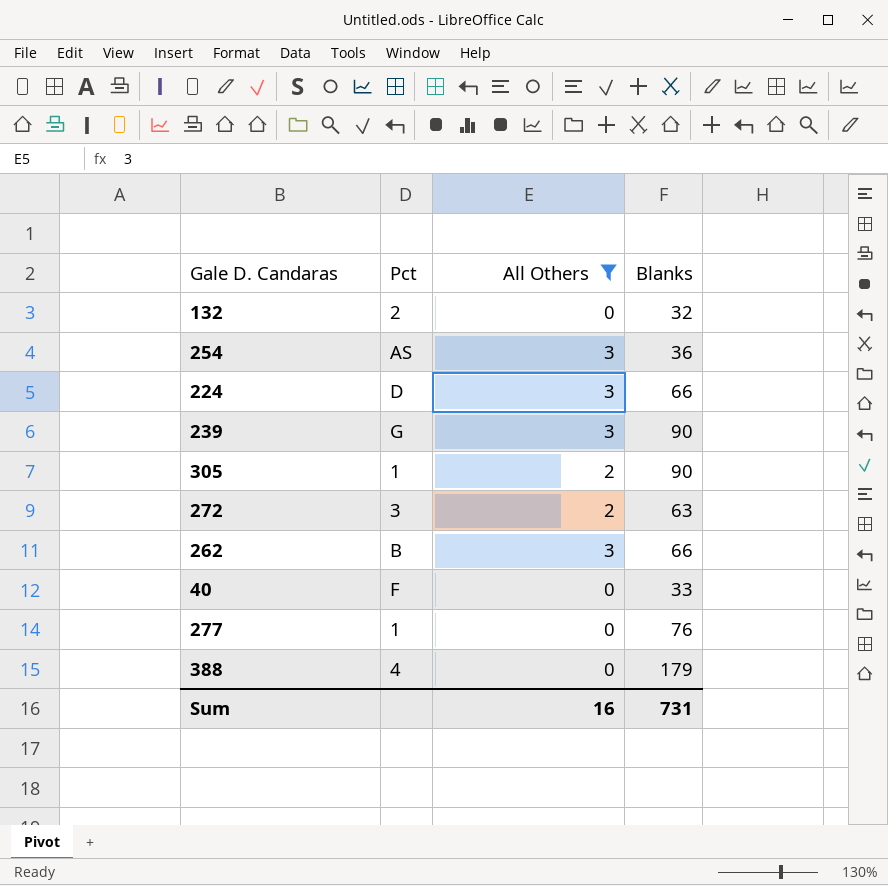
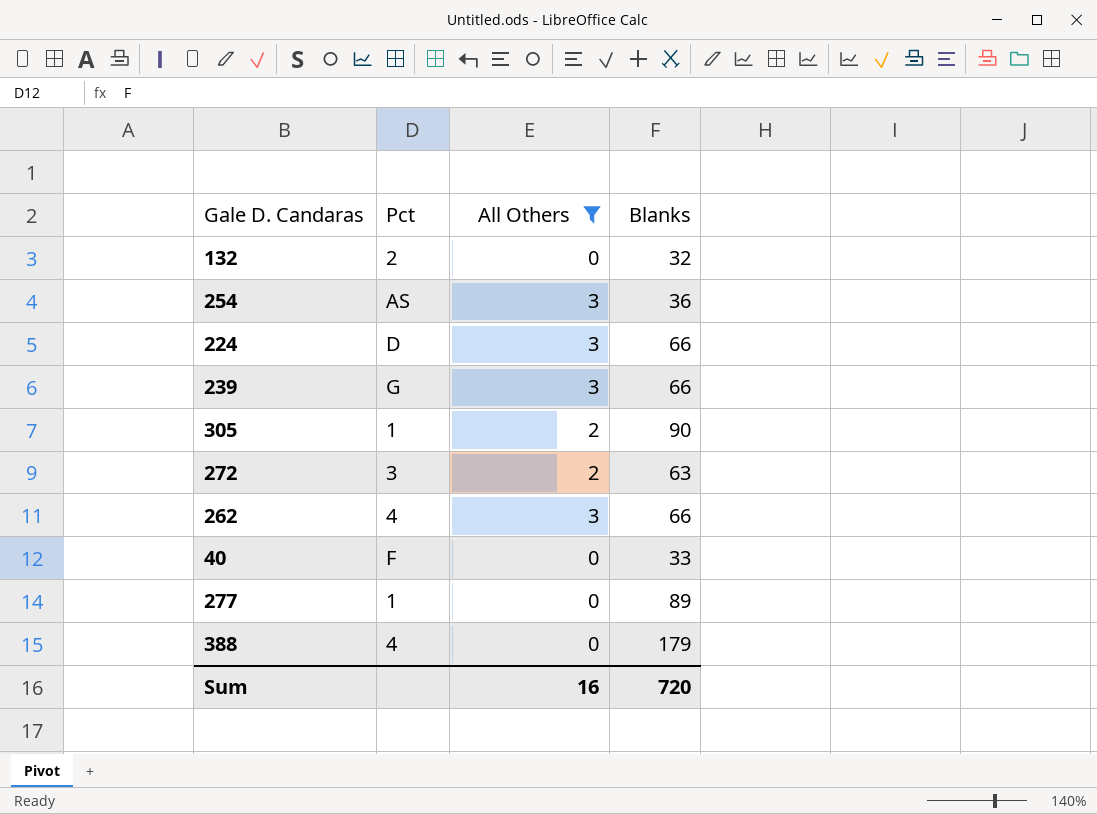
239 | Blanks: 90 -> 66
262 | Pct: B -> 4
277 | Blanks: 76 -> 89
Sum | Blanks: 731 -> 720

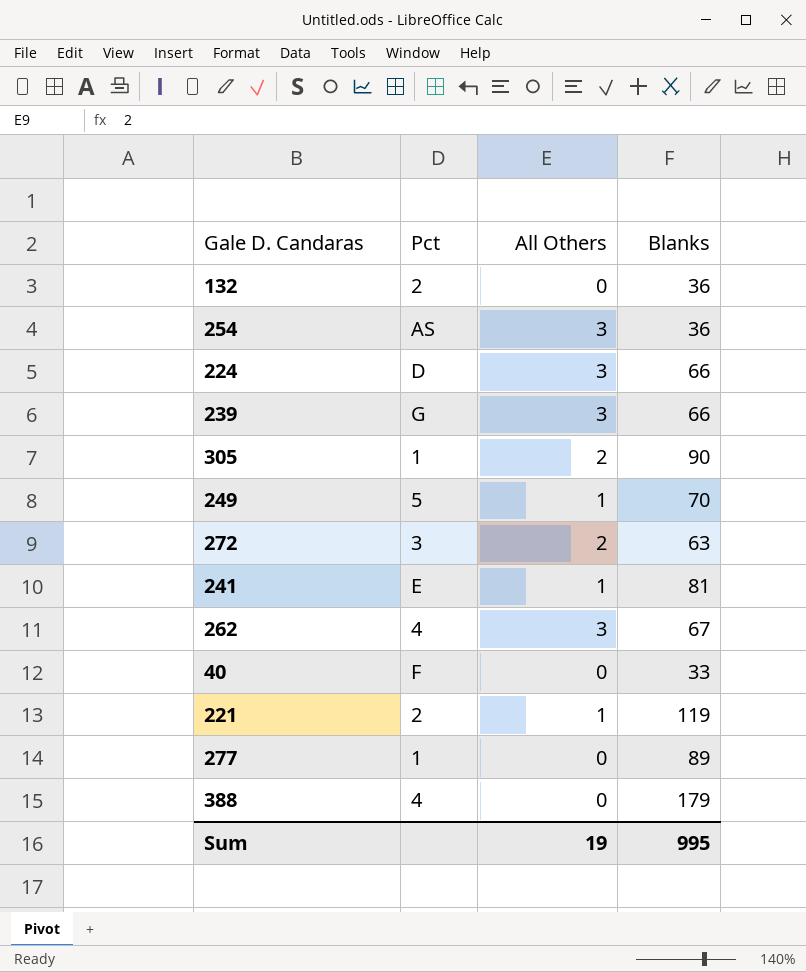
filter: All Others != 1 -> none
132 | Blanks: 32 -> 36
262 | Blanks: 66 -> 67
Sum | All Others: 16 -> 19
Sum | Blanks: 720 -> 995

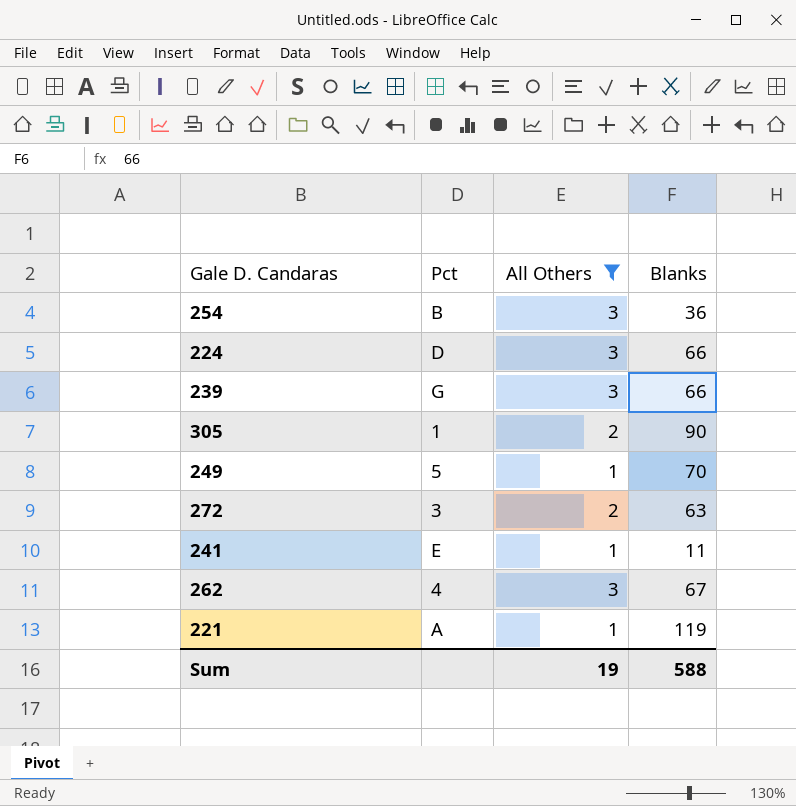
filter: none -> All Others != 0
254 | Pct: AS -> B
241 | Blanks: 81 -> 11
221 | Pct: 2 -> A
Sum | Blanks: 995 -> 588

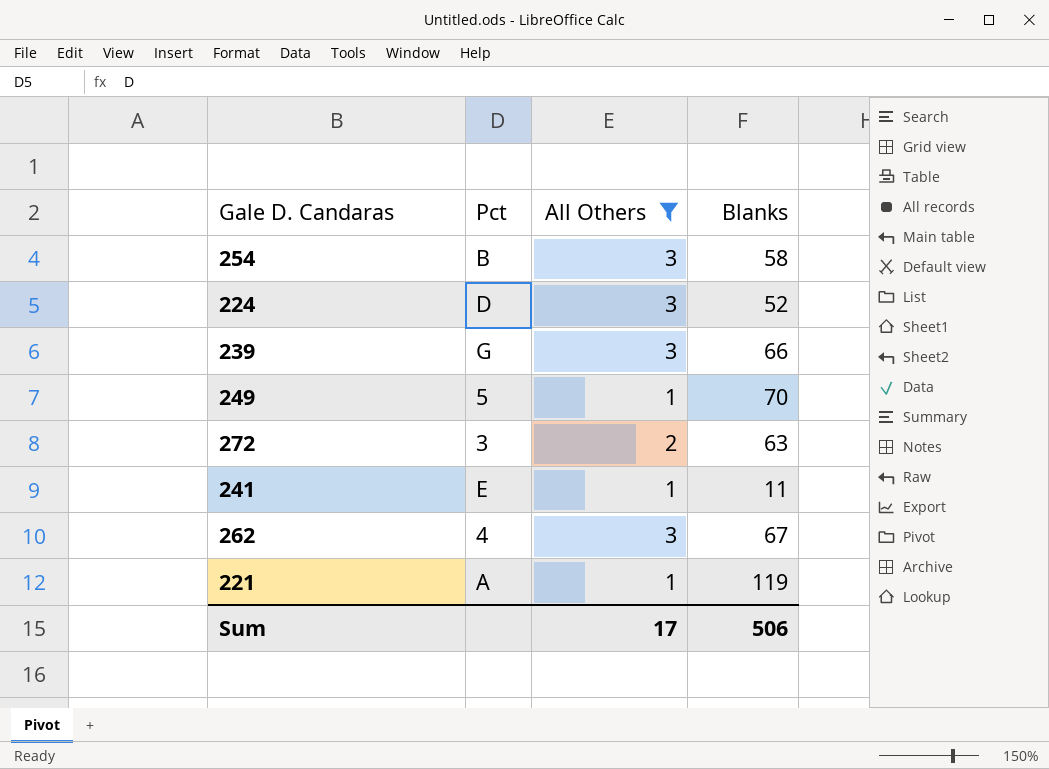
row 305: 1 | 2 | 90 -> none
254 | Blanks: 36 -> 58
224 | Blanks: 66 -> 52
Sum | All Others: 19 -> 17
Sum | Blanks: 588 -> 506

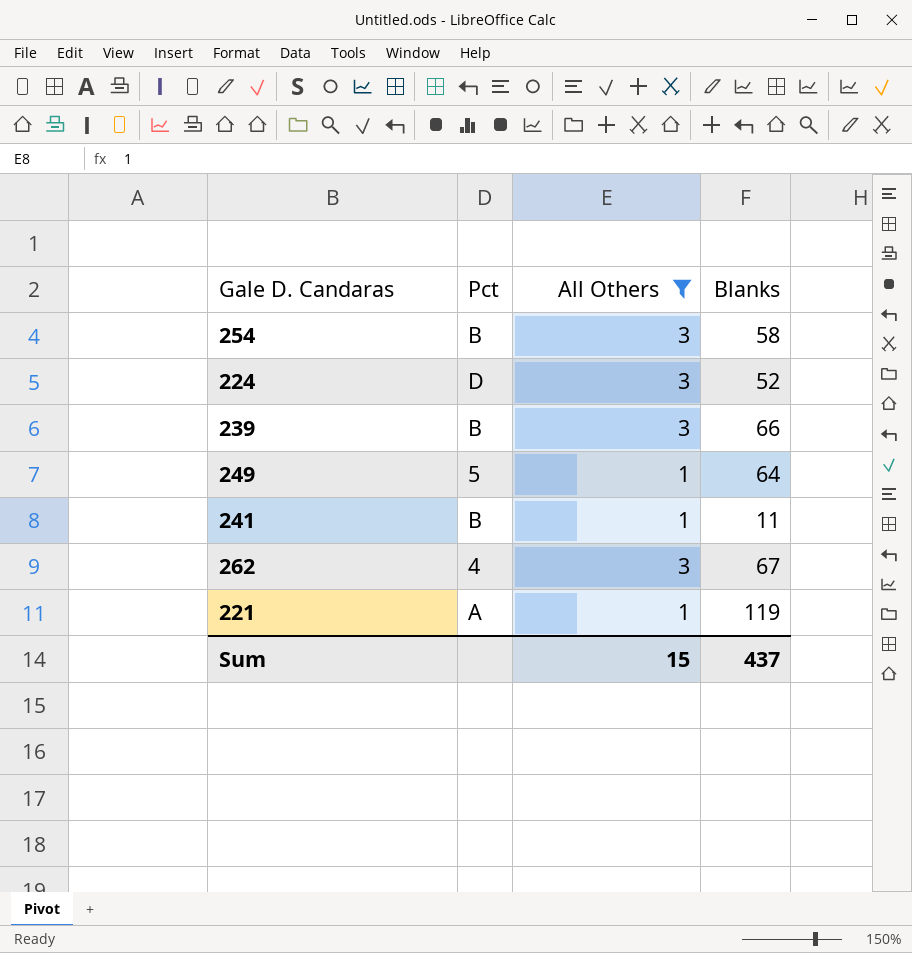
row 272: 3 | 2 | 63 -> none
239 | Pct: G -> B
249 | Blanks: 70 -> 64
241 | Pct: E -> B
Sum | All Others: 17 -> 15
Sum | Blanks: 506 -> 437

